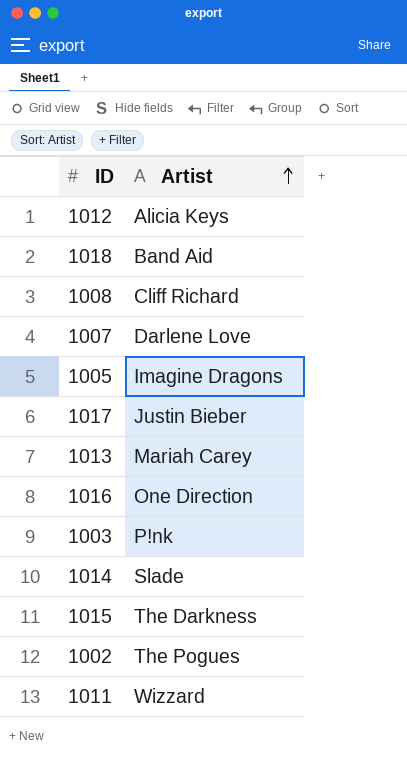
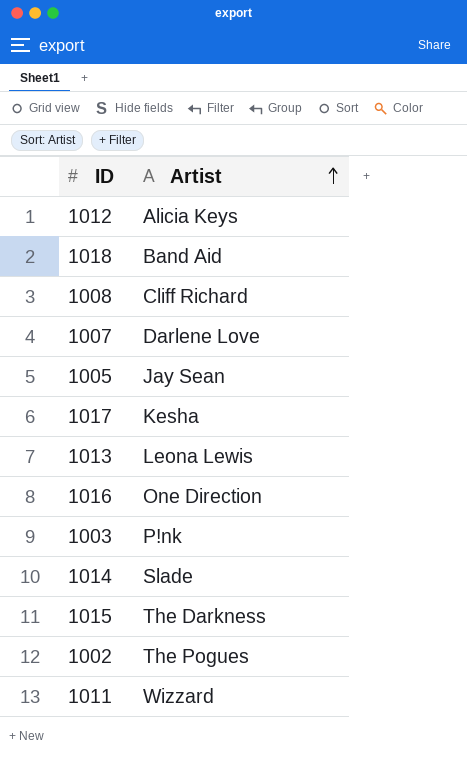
1005 | Artist: Imagine Dragons -> Jay Sean
1017 | Artist: Justin Bieber -> Kesha
1013 | Artist: Mariah Carey -> Leona Lewis

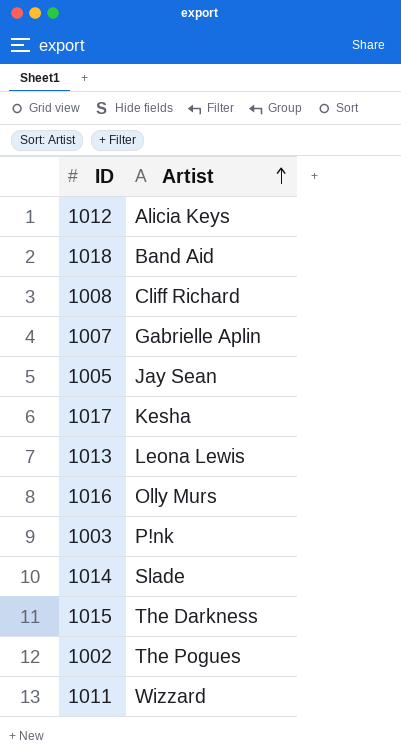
1007 | Artist: Darlene Love -> Gabrielle Aplin
1016 | Artist: One Direction -> Olly Murs

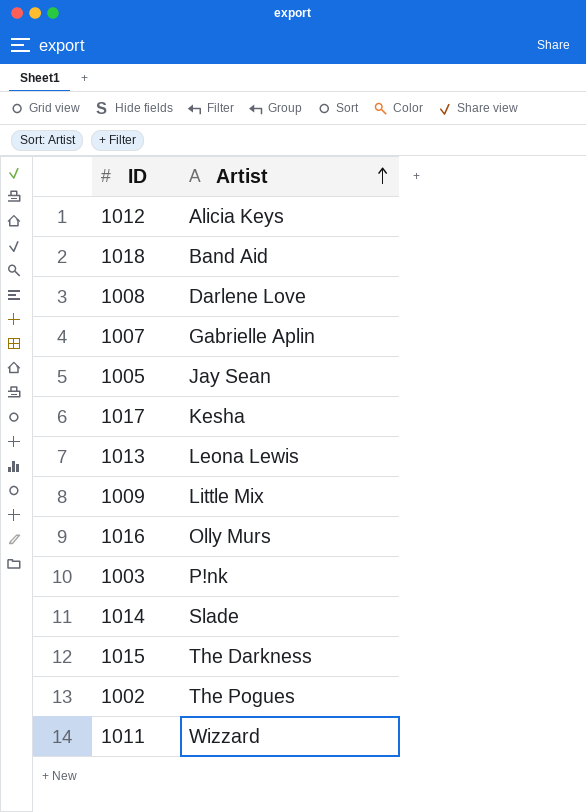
1008 | Artist: Cliff Richard -> Darlene Love
row 1009: none -> Little Mix

